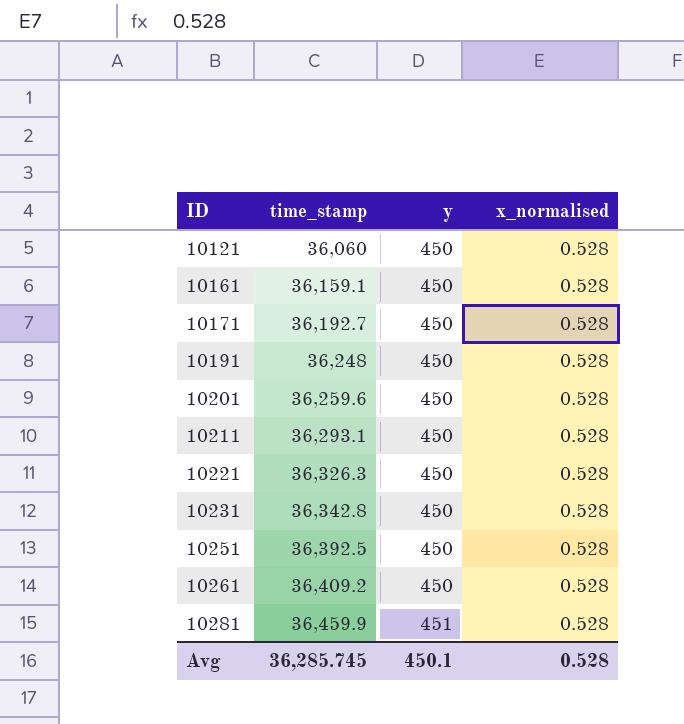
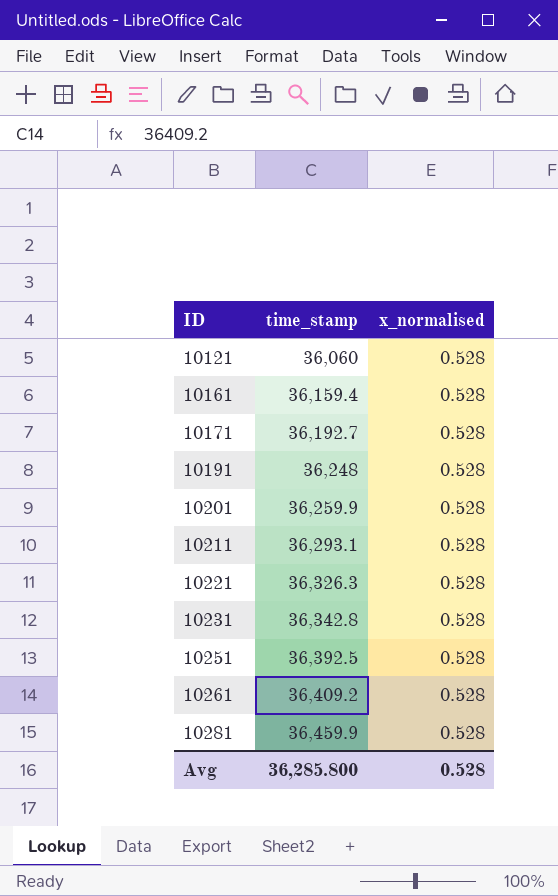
column y | position: 3 -> none
10161 | time_stamp: 36,159.1 -> 36,159.4
10201 | time_stamp: 36,259.6 -> 36,259.9
Avg | time_stamp: 36,285.745 -> 36,285.800

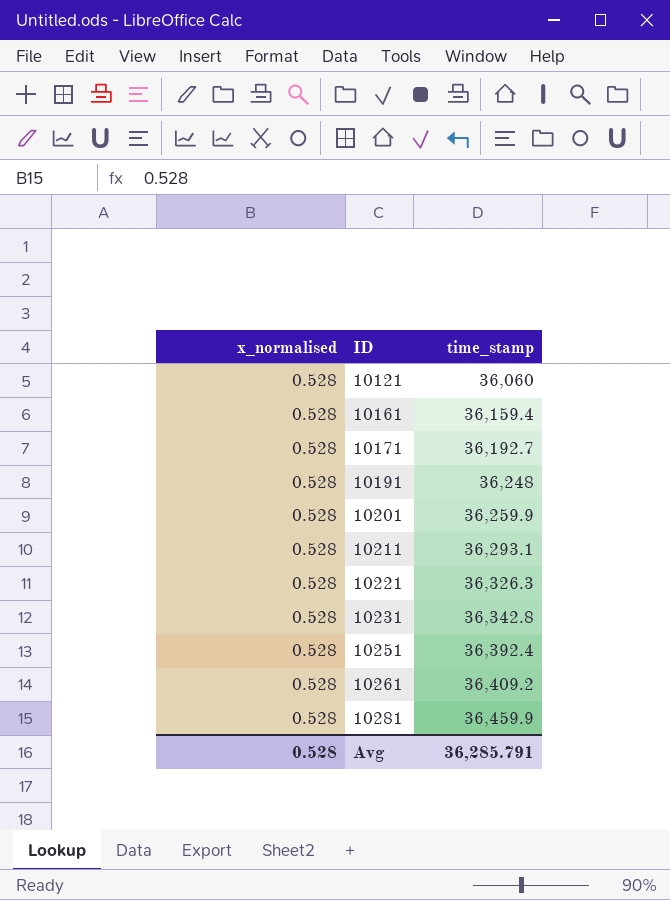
column x_normalised | position: 3 -> 1
10251 | time_stamp: 36,392.5 -> 36,392.4
Avg | time_stamp: 36,285.800 -> 36,285.791

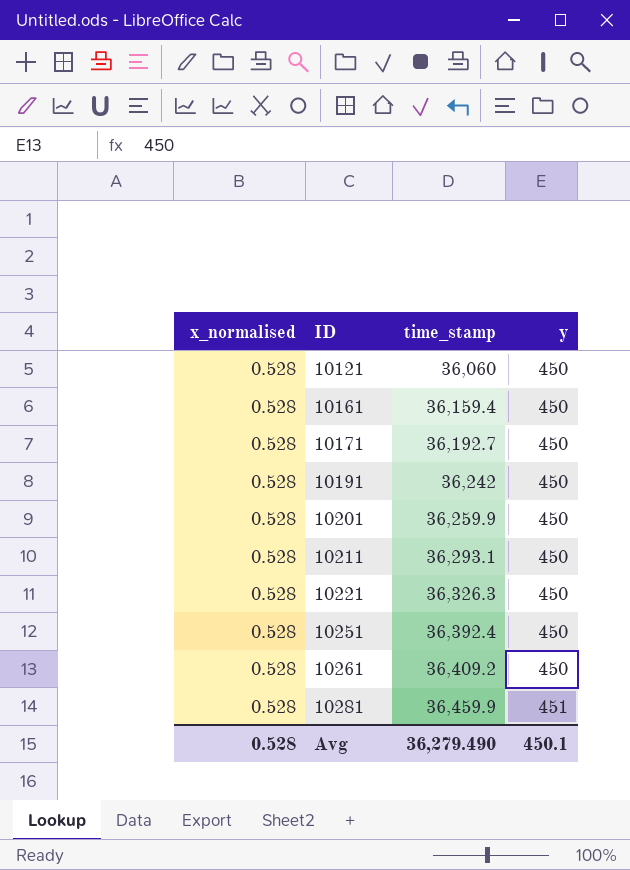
column y | position: none -> 4
row 10231: 0.528 | 36,342.8 -> none
10191 | time_stamp: 36,248 -> 36,242
Avg | time_stamp: 36,285.791 -> 36,279.490

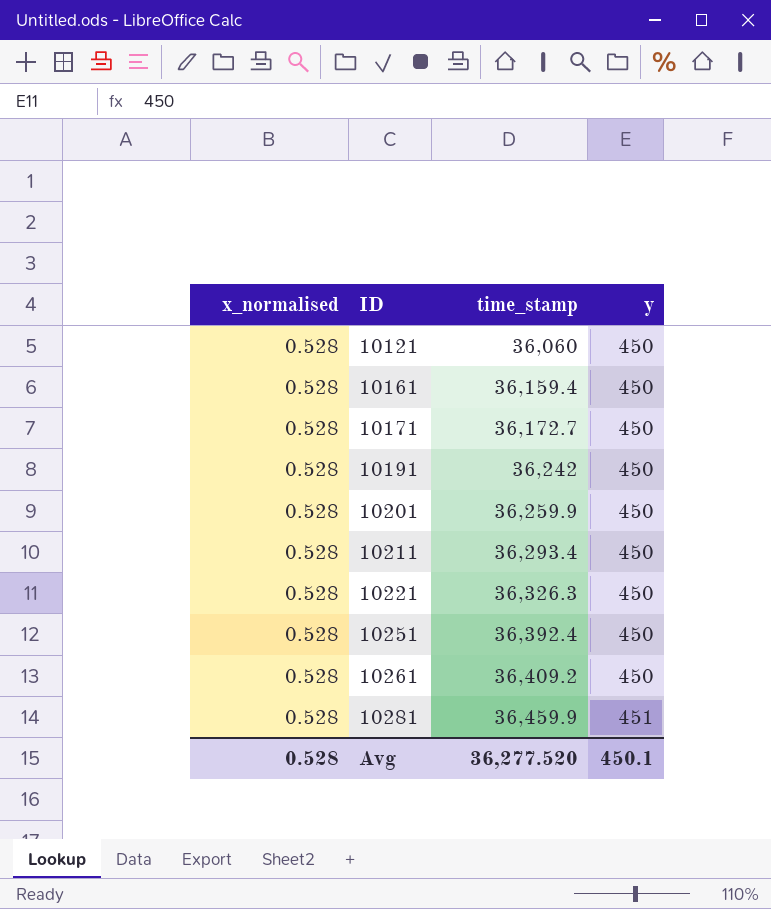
10171 | time_stamp: 36,192.7 -> 36,172.7
10211 | time_stamp: 36,293.1 -> 36,293.4
Avg | time_stamp: 36,279.490 -> 36,277.520

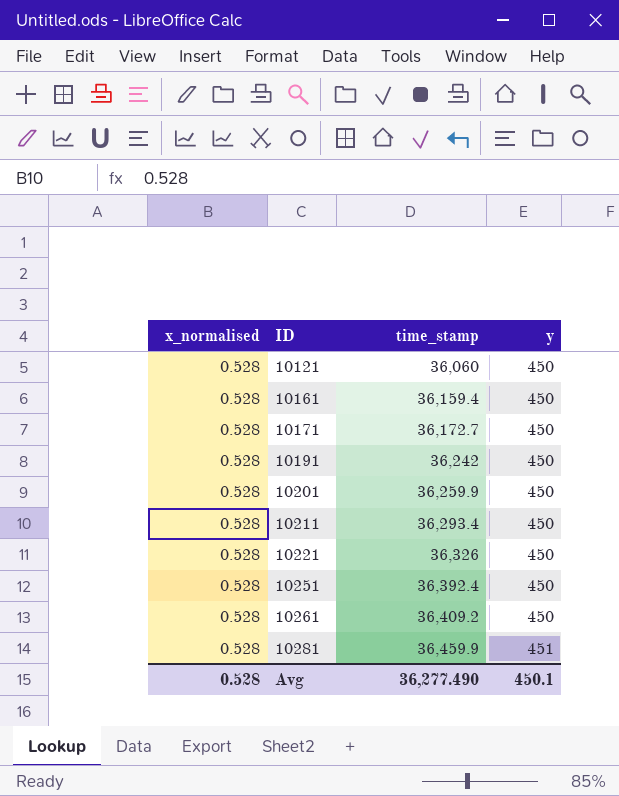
10221 | time_stamp: 36,326.3 -> 36,326
Avg | time_stamp: 36,277.520 -> 36,277.490

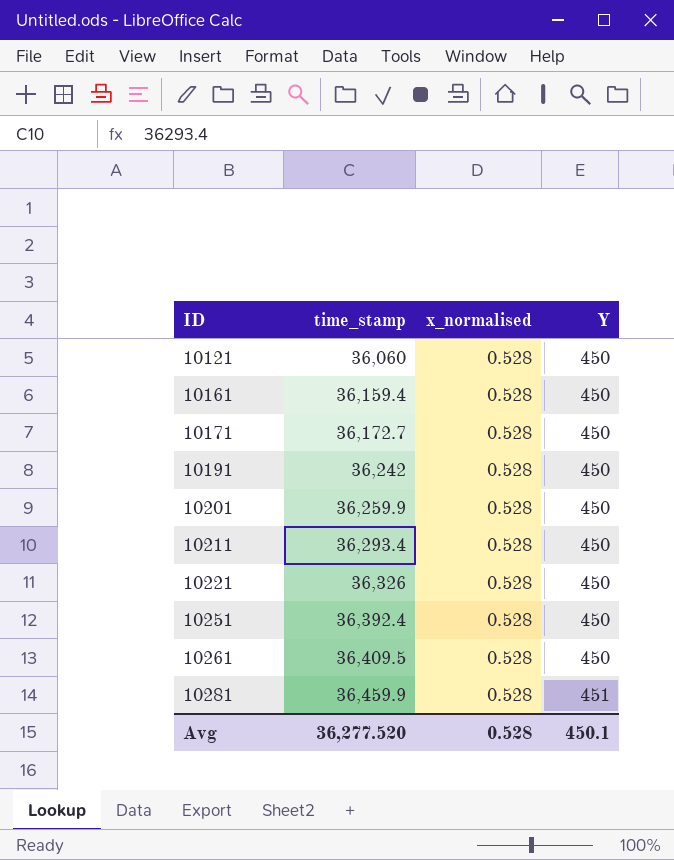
column x_normalised | position: 1 -> 3
column name: y -> Y
10261 | time_stamp: 36,409.2 -> 36,409.5
Avg | time_stamp: 36,277.490 -> 36,277.520

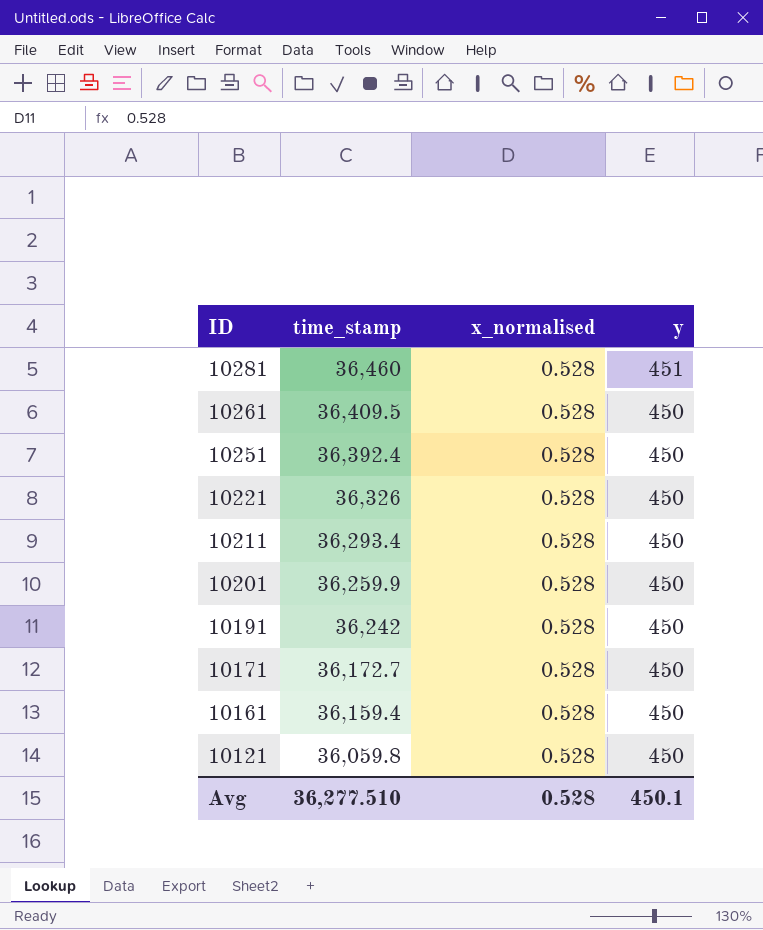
row order: ID ascending -> ID descending
column name: Y -> y
10281 | time_stamp: 36,459.9 -> 36,460
10121 | time_stamp: 36,060 -> 36,059.8
Avg | time_stamp: 36,277.520 -> 36,277.510

